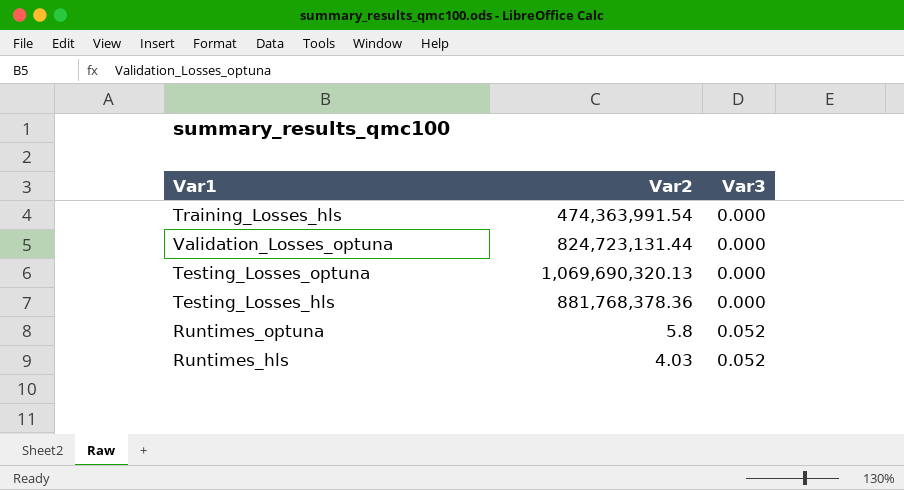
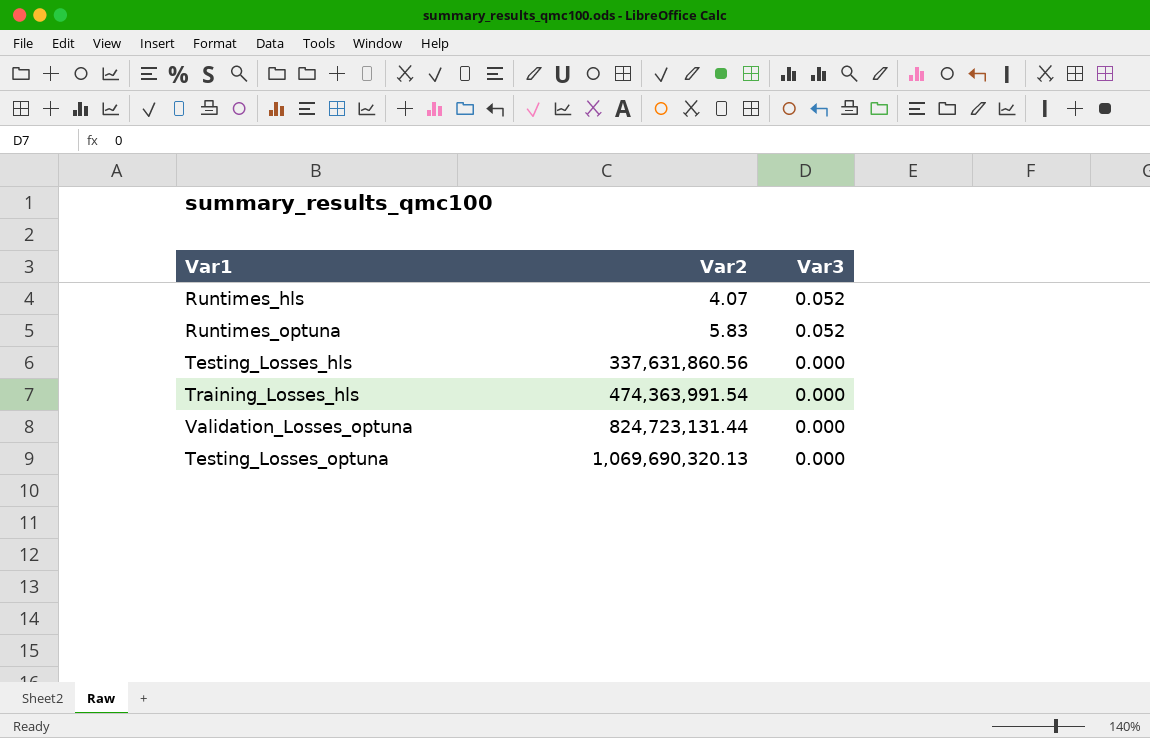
row order: Var3 ascending -> Var2 ascending
Runtimes_hls | Var2: 4.03 -> 4.07
Runtimes_optuna | Var2: 5.8 -> 5.83
Testing_Losses_hls | Var2: 881,768,378.36 -> 337,631,860.56

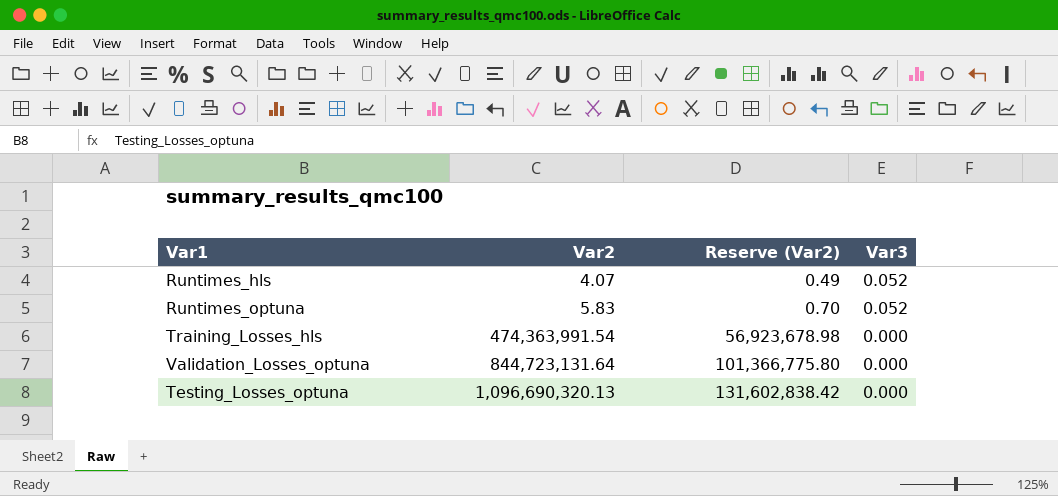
column Reserve (Var2) | formula: none -> [Var2] * 0.12
row Testing_Losses_hls: 337,631,860.56 | 0.000 -> none
Validation_Losses_optuna | Var2: 824,723,131.44 -> 844,723,131.64
Testing_Losses_optuna | Var2: 1,069,690,320.13 -> 1,096,690,320.13

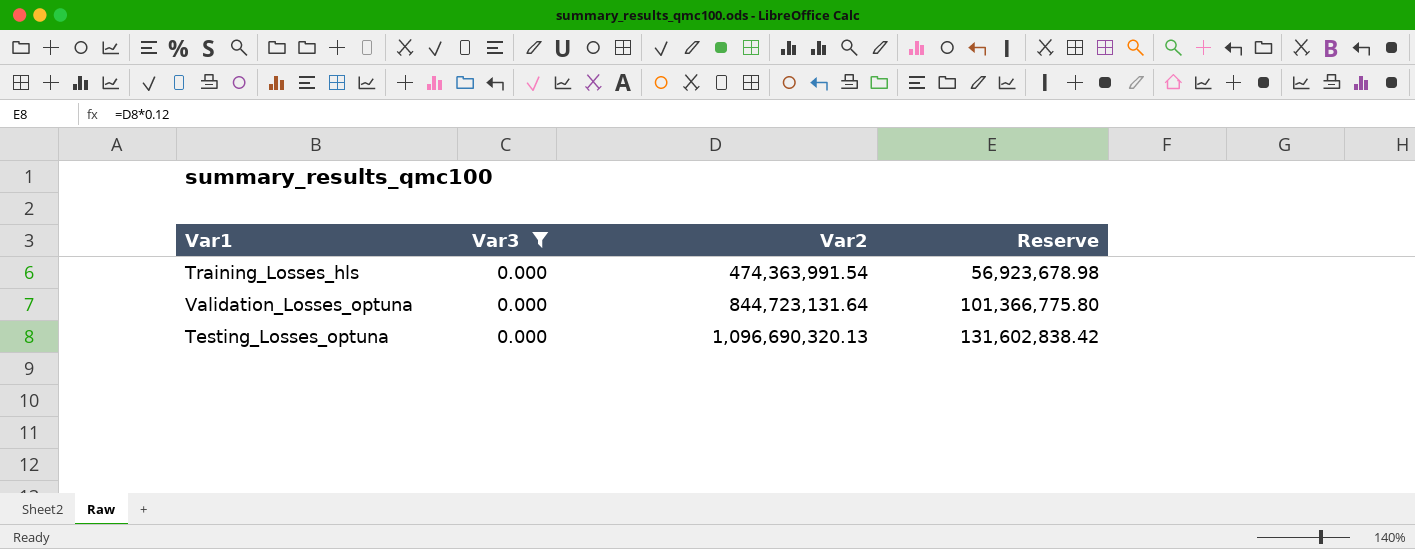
filter: none -> Var3 = 0.000
column Var3 | position: 4 -> 2
column name: Reserve (Var2) -> Reserve

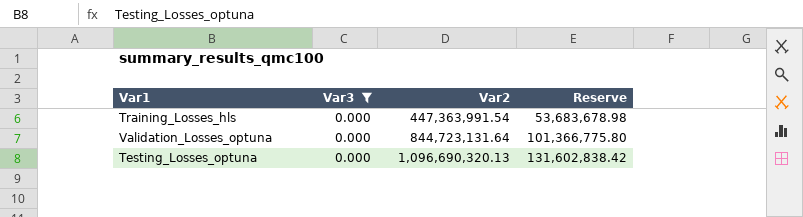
Training_Losses_hls | Var2: 474,363,991.54 -> 447,363,991.54
Training_Losses_hls | Reserve: 56,923,678.98 -> 53,683,678.98

